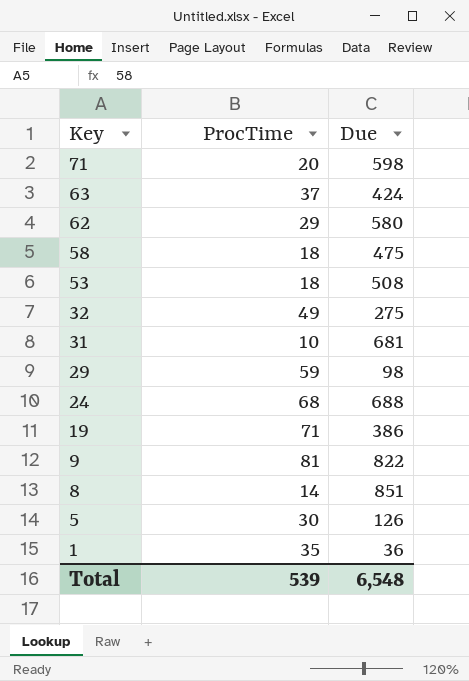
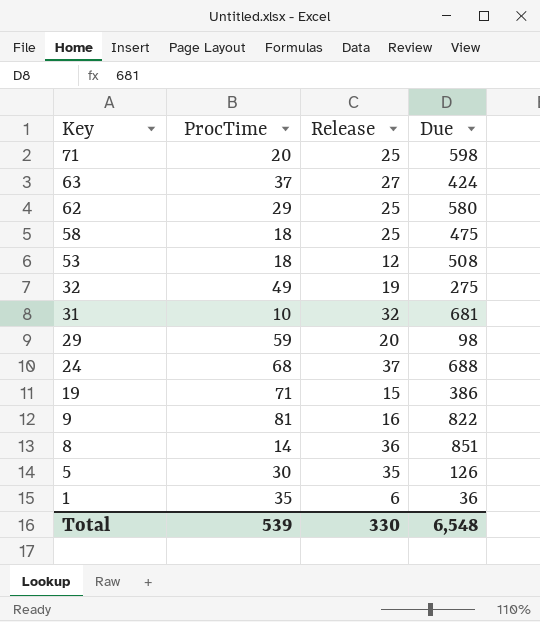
column Release | position: none -> 3

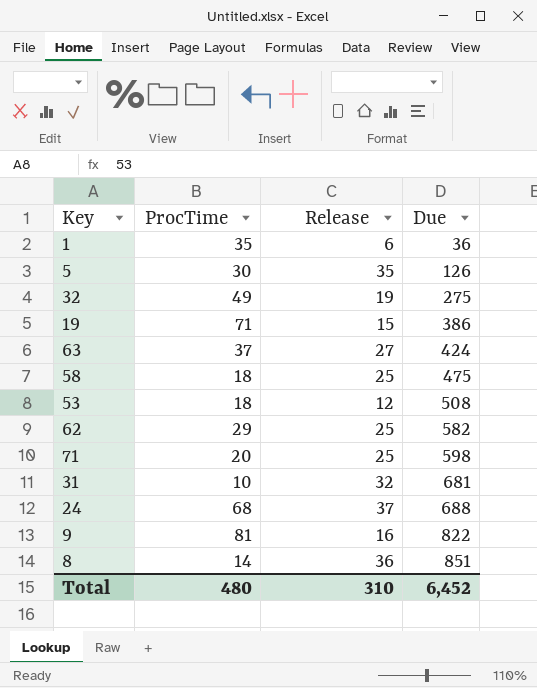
row order: Key descending -> Due ascending
row 29: 59 | 20 | 98 -> none
62 | Due: 580 -> 582
Total | ProcTime: 539 -> 480
Total | Release: 330 -> 310
Total | Due: 6,548 -> 6,452

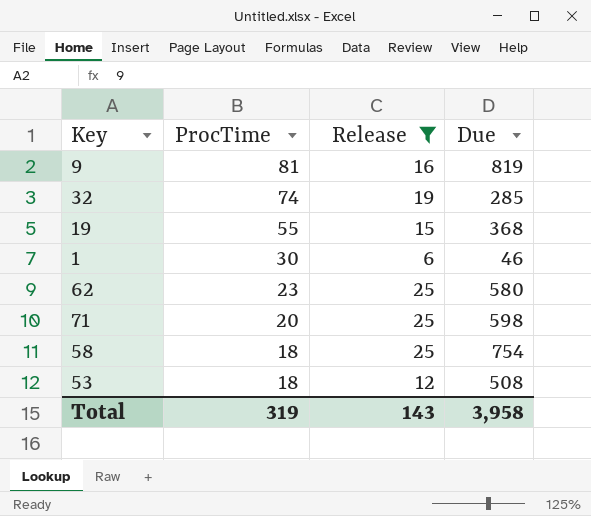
filter: none -> Release <= 25
row order: Due ascending -> ProcTime descending
9 | Due: 822 -> 819
32 | ProcTime: 49 -> 74
32 | Due: 275 -> 285
19 | ProcTime: 71 -> 55
19 | Due: 386 -> 368
1 | ProcTime: 35 -> 30
1 | Due: 36 -> 46
62 | ProcTime: 29 -> 23
62 | Due: 582 -> 580
58 | Due: 475 -> 754
Total | ProcTime: 480 -> 319
Total | Release: 310 -> 143
Total | Due: 6,452 -> 3,958

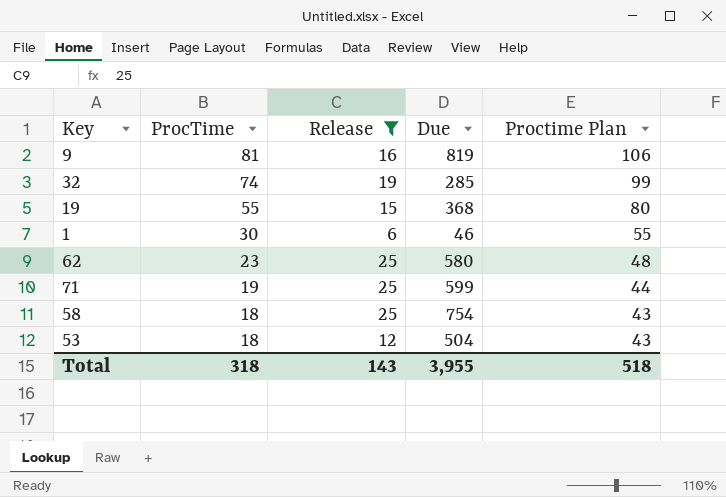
column Proctime Plan | formula: none -> [ProcTime] + 25
71 | ProcTime: 20 -> 19
71 | Due: 598 -> 599
53 | Due: 508 -> 504
Total | ProcTime: 319 -> 318
Total | Due: 3,958 -> 3,955

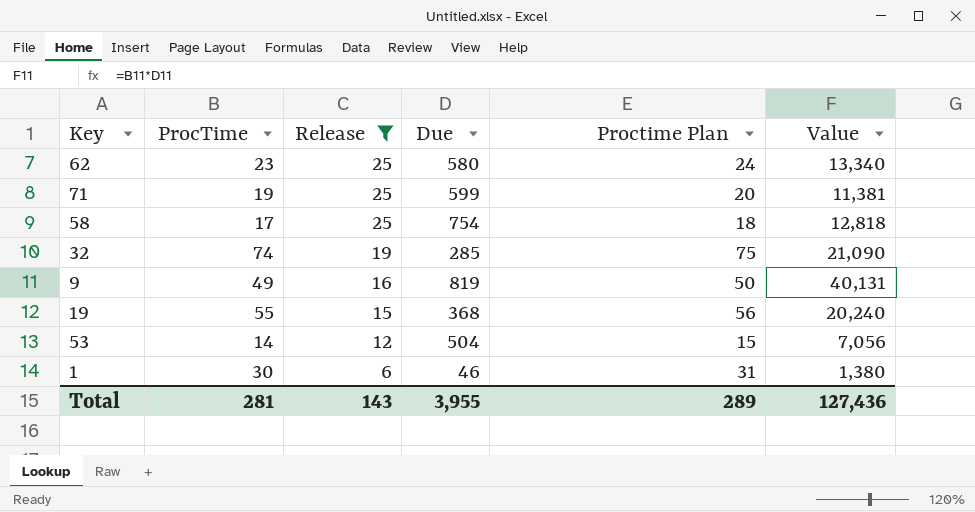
row order: ProcTime descending -> Release descending
column Proctime Plan | formula: [ProcTime] + 25 -> [ProcTime] + 1
column Value | formula: none -> [ProcTime] * [Due]
58 | ProcTime: 18 -> 17
9 | ProcTime: 81 -> 49
53 | ProcTime: 18 -> 14
Total | ProcTime: 318 -> 281
Total | Proctime Plan: 518 -> 289

